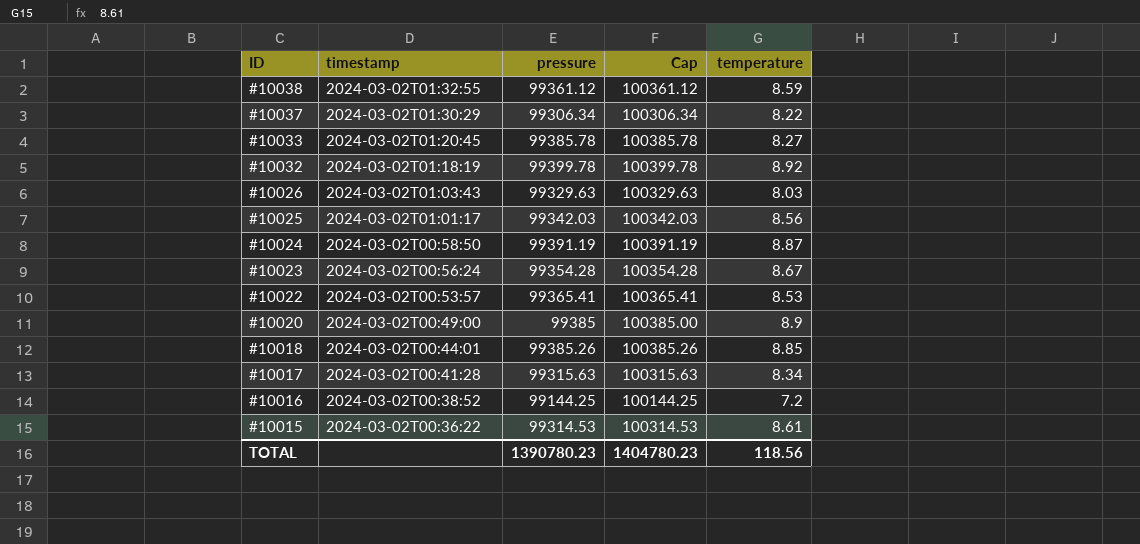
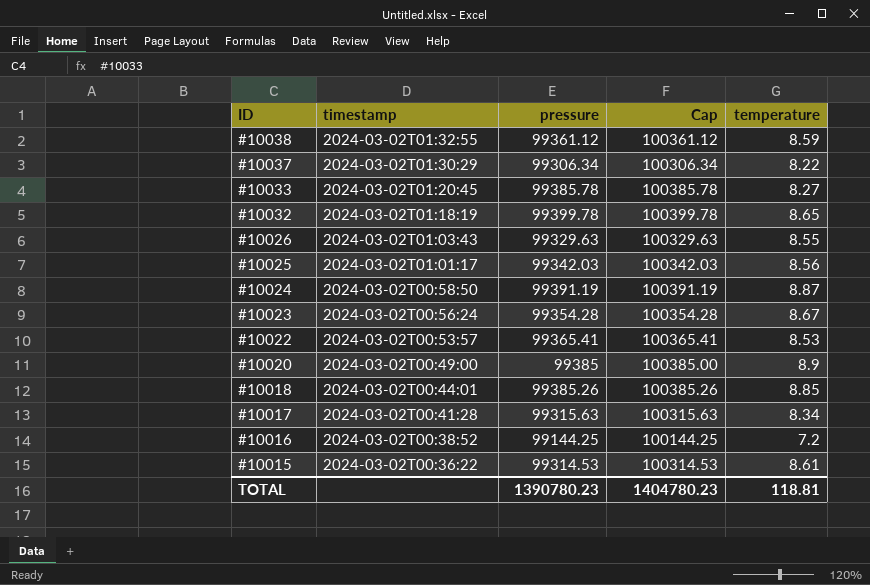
#10032 | temperature: 8.92 -> 8.65
#10026 | temperature: 8.03 -> 8.55
TOTAL | temperature: 118.56 -> 118.81

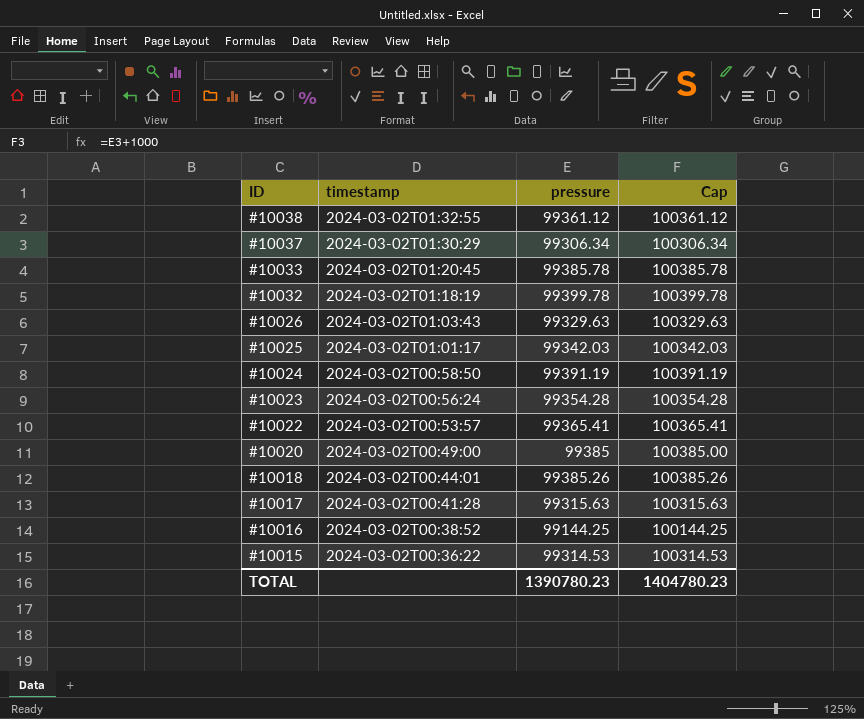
column temperature | position: 5 -> none

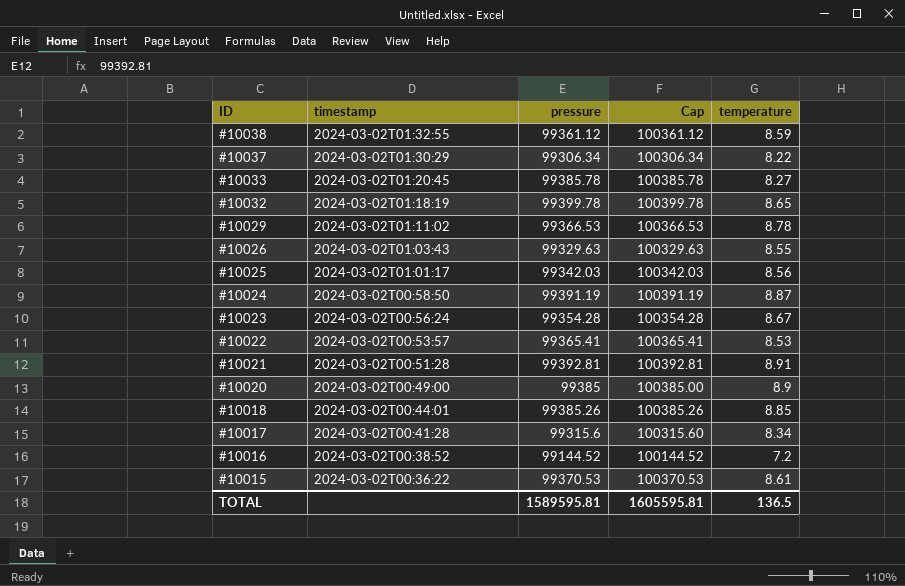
column temperature | position: none -> 5
row #10029: none -> 2024-03-02T01:11:02 | 99366.53 | 100366.53 | 8.78
row #10021: none -> 2024-03-02T00:51:28 | 99392.81 | 100392.81 | 8.91
#10017 | pressure: 99315.63 -> 99315.6
#10017 | Cap: 100315.63 -> 100315.60
#10016 | pressure: 99144.25 -> 99144.52
#10016 | Cap: 100144.25 -> 100144.52
#10015 | pressure: 99314.53 -> 99370.53
#10015 | Cap: 100314.53 -> 100370.53
TOTAL | pressure: 1390780.23 -> 1589595.81
TOTAL | Cap: 1404780.23 -> 1605595.81

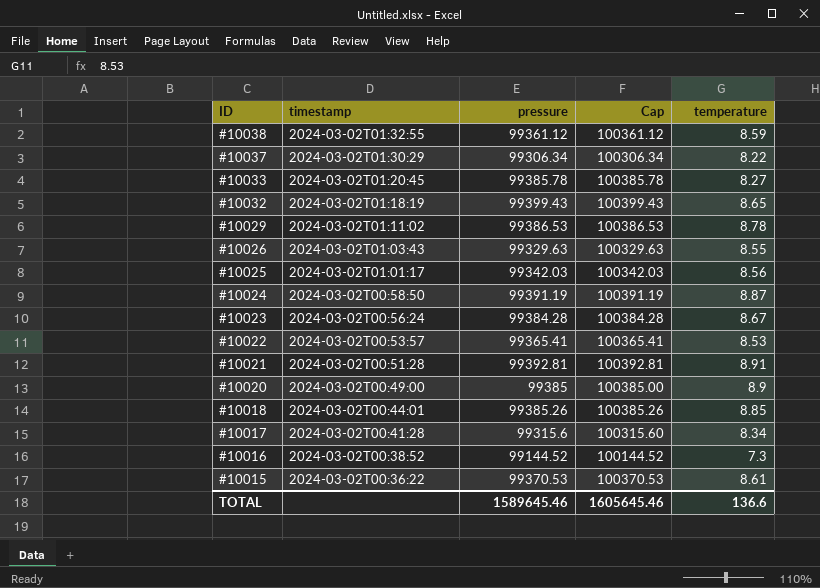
#10032 | pressure: 99399.78 -> 99399.43
#10032 | Cap: 100399.78 -> 100399.43
#10029 | pressure: 99366.53 -> 99386.53
#10029 | Cap: 100366.53 -> 100386.53
#10023 | pressure: 99354.28 -> 99384.28
#10023 | Cap: 100354.28 -> 100384.28
#10016 | temperature: 7.2 -> 7.3
TOTAL | pressure: 1589595.81 -> 1589645.46
TOTAL | Cap: 1605595.81 -> 1605645.46
TOTAL | temperature: 136.5 -> 136.6

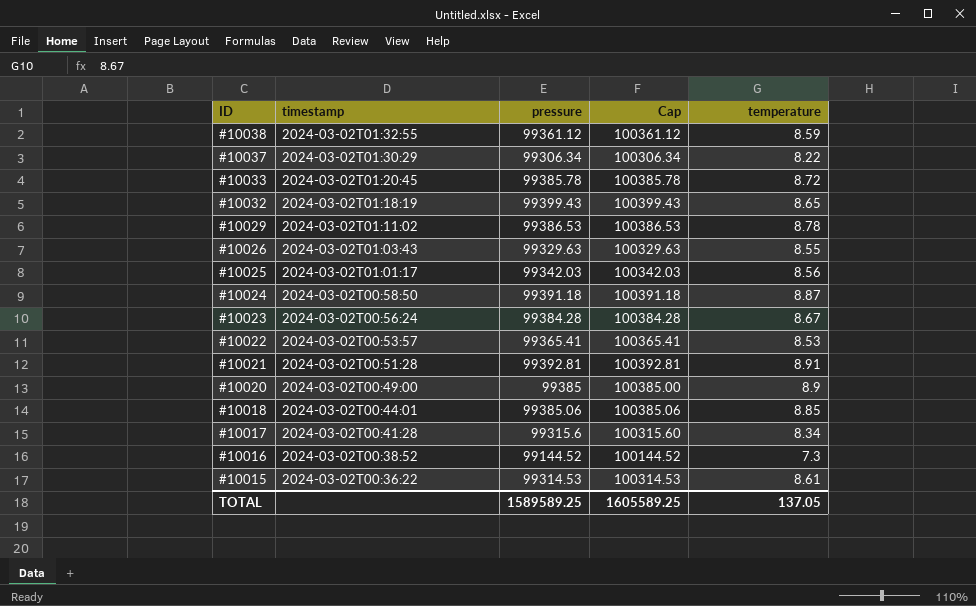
#10033 | temperature: 8.27 -> 8.72
#10024 | pressure: 99391.19 -> 99391.18
#10024 | Cap: 100391.19 -> 100391.18
#10018 | pressure: 99385.26 -> 99385.06
#10018 | Cap: 100385.26 -> 100385.06
#10015 | pressure: 99370.53 -> 99314.53
#10015 | Cap: 100370.53 -> 100314.53
TOTAL | pressure: 1589645.46 -> 1589589.25
TOTAL | Cap: 1605645.46 -> 1605589.25
TOTAL | temperature: 136.6 -> 137.05

